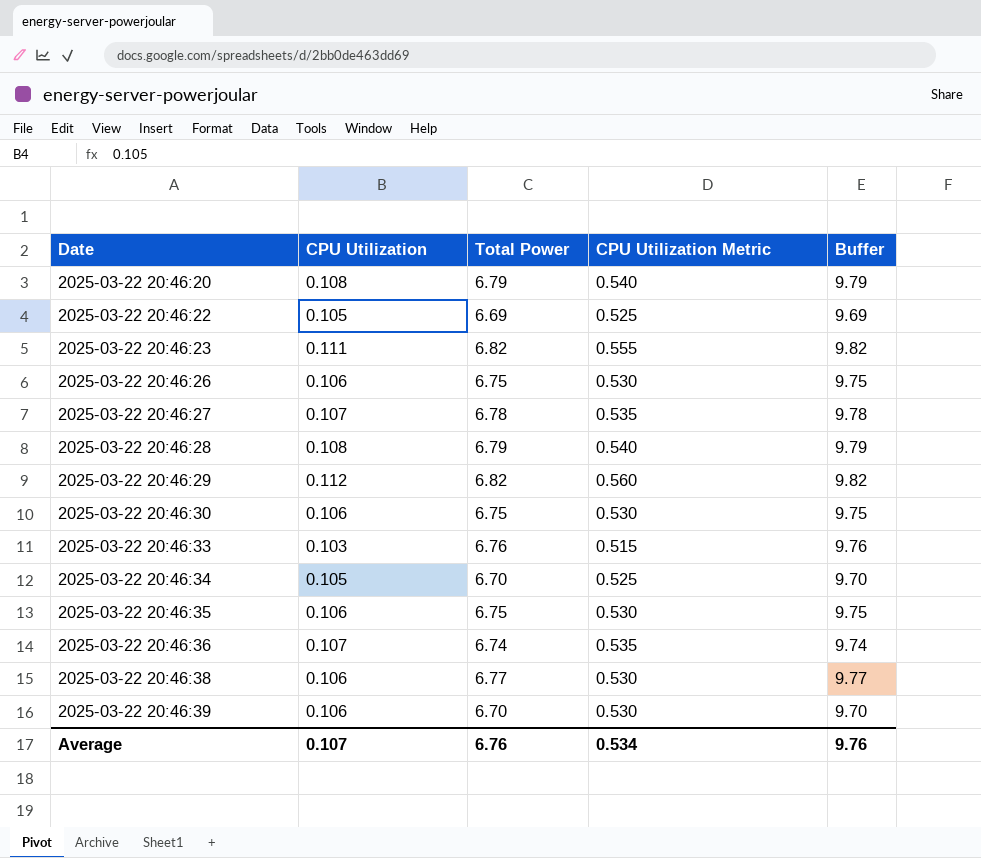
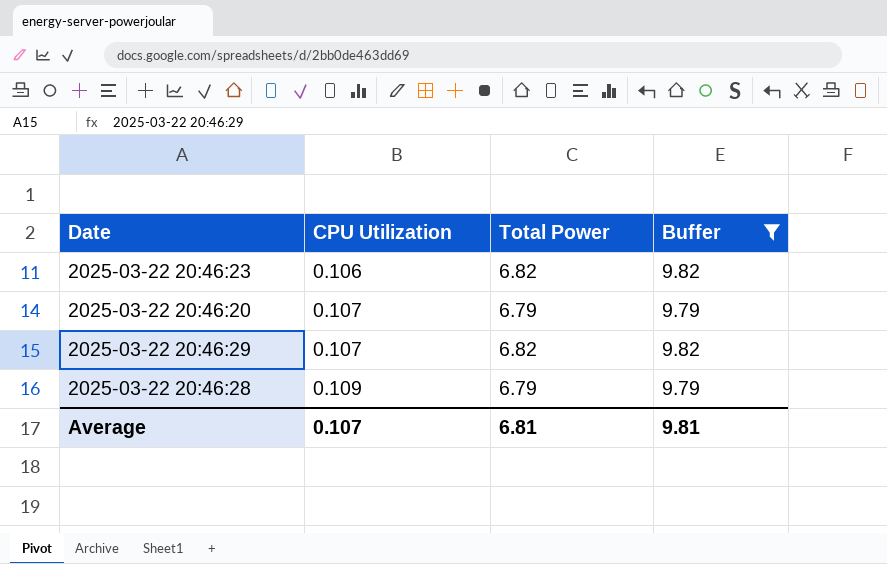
filter: none -> Buffer >= 9.79
row order: Date ascending -> CPU Utilization ascending
column CPU Utilization Metric | formula: [CPU Utilization] * 5 -> none
2025-03-22 20:46:23 | CPU Utilization: 0.111 -> 0.106
2025-03-22 20:46:20 | CPU Utilization: 0.108 -> 0.107
2025-03-22 20:46:29 | CPU Utilization: 0.112 -> 0.107
2025-03-22 20:46:28 | CPU Utilization: 0.108 -> 0.109
Average | Total Power: 6.76 -> 6.81
Average | Buffer: 9.76 -> 9.81

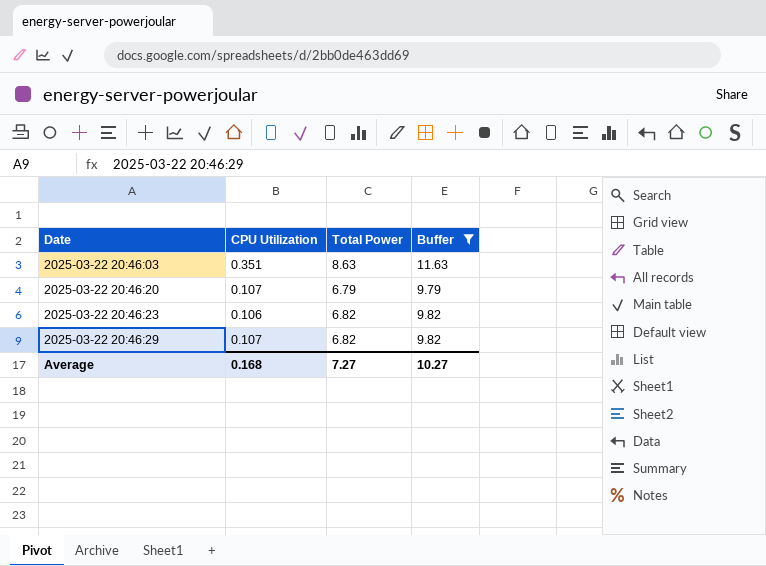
row order: CPU Utilization ascending -> Date ascending
row 2025-03-22 20:46:28: 0.109 | 6.79 | 9.79 -> none
row 2025-03-22 20:46:03: none -> 0.351 | 8.63 | 11.63
Average | CPU Utilization: 0.107 -> 0.168
Average | Total Power: 6.81 -> 7.27
Average | Buffer: 9.81 -> 10.27

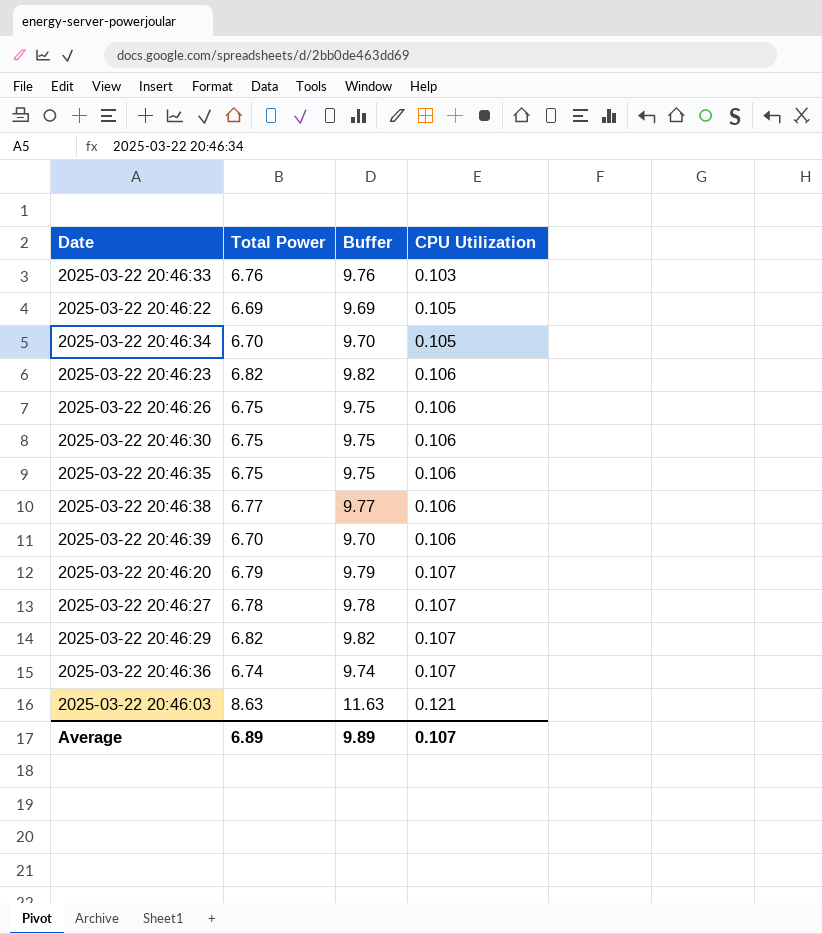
filter: Buffer >= 9.79 -> none
row order: Date ascending -> CPU Utilization ascending
column CPU Utilization | position: 2 -> 4
2025-03-22 20:46:03 | CPU Utilization: 0.351 -> 0.121
Average | Total Power: 7.27 -> 6.89
Average | Buffer: 10.27 -> 9.89
Average | CPU Utilization: 0.168 -> 0.107

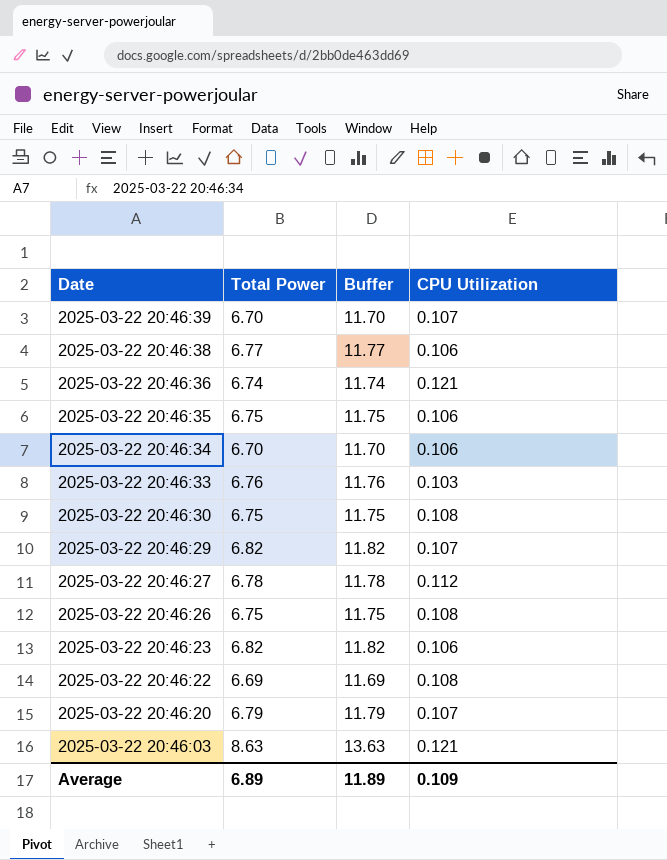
row order: CPU Utilization ascending -> Date descending
column Buffer | formula: [Total Power] + 3 -> [Total Power] + 5
2025-03-22 20:46:39 | CPU Utilization: 0.106 -> 0.107
2025-03-22 20:46:36 | CPU Utilization: 0.107 -> 0.121
2025-03-22 20:46:34 | CPU Utilization: 0.105 -> 0.106
2025-03-22 20:46:30 | CPU Utilization: 0.106 -> 0.108
2025-03-22 20:46:27 | CPU Utilization: 0.107 -> 0.112
2025-03-22 20:46:26 | CPU Utilization: 0.106 -> 0.108
2025-03-22 20:46:22 | CPU Utilization: 0.105 -> 0.108
Average | Buffer: 9.89 -> 11.89
Average | CPU Utilization: 0.107 -> 0.109

